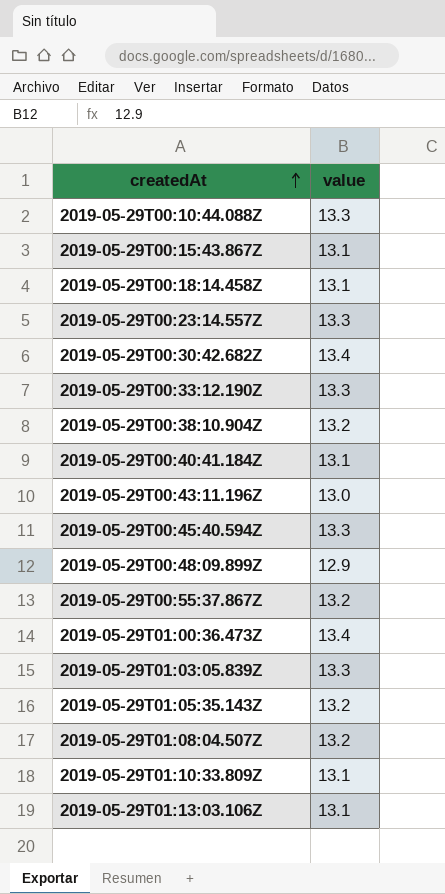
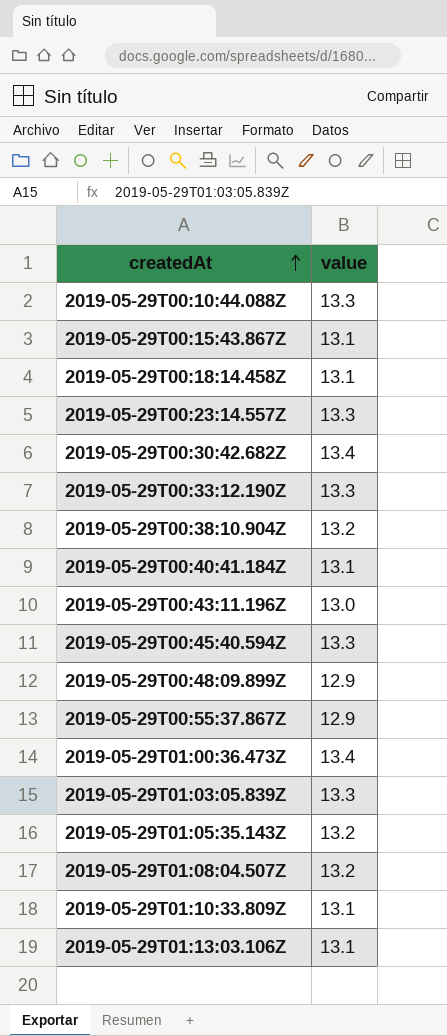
2019-05-29T00:55:37.867Z | value: 13.2 -> 12.9

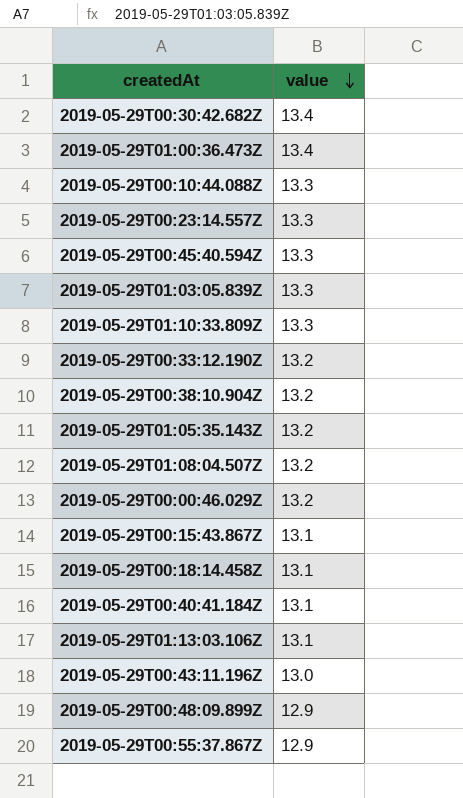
row order: createdAt ascending -> value descending
2019-05-29T01:10:33.809Z | value: 13.1 -> 13.3
2019-05-29T00:33:12.190Z | value: 13.3 -> 13.2
row 2019-05-29T00:00:46.029Z: none -> 13.2

